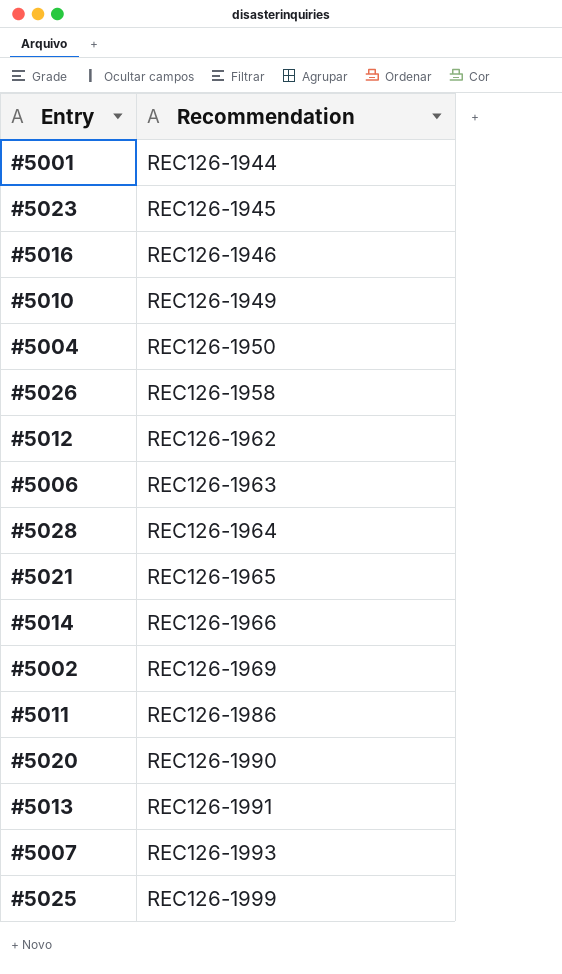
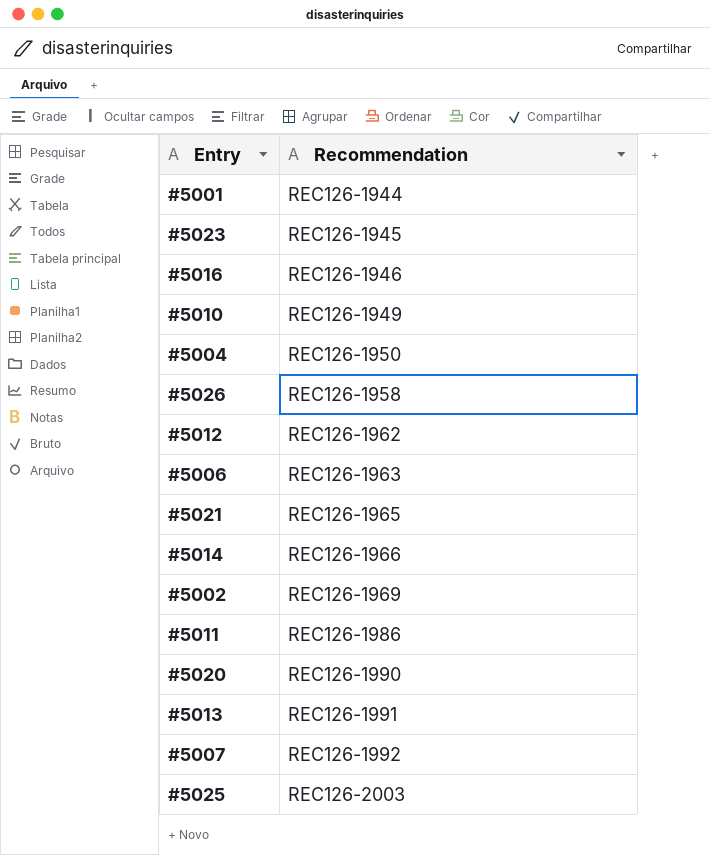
row #5028: REC126-1964 -> none
#5007 | Recommendation: REC126-1993 -> REC126-1992
#5025 | Recommendation: REC126-1999 -> REC126-2003

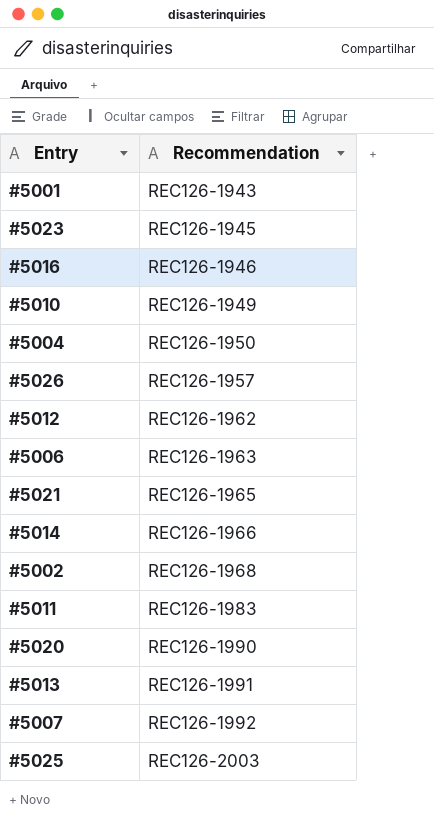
#5001 | Recommendation: REC126-1944 -> REC126-1943
#5026 | Recommendation: REC126-1958 -> REC126-1957
#5002 | Recommendation: REC126-1969 -> REC126-1968
#5011 | Recommendation: REC126-1986 -> REC126-1983

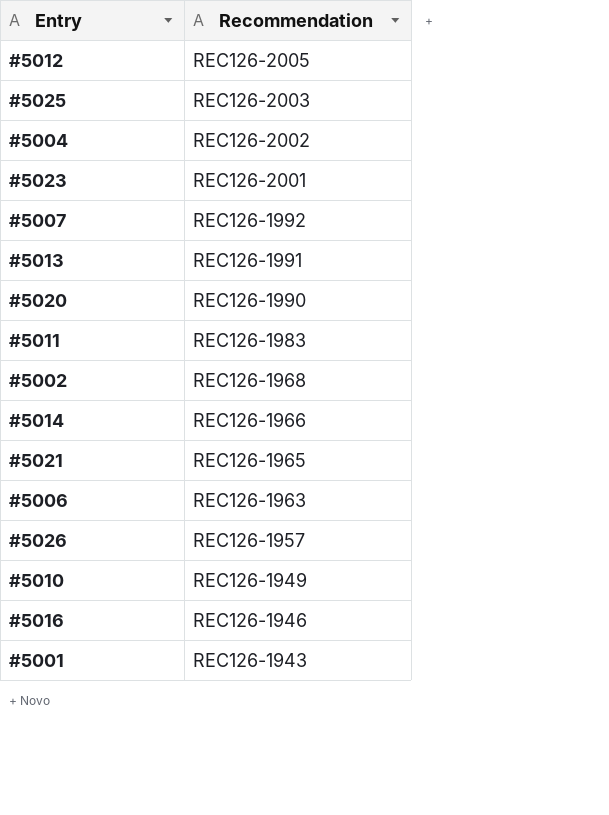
row order: Recommendation ascending -> Recommendation descending
#5012 | Recommendation: REC126-1962 -> REC126-2005
#5004 | Recommendation: REC126-1950 -> REC126-2002
#5023 | Recommendation: REC126-1945 -> REC126-2001

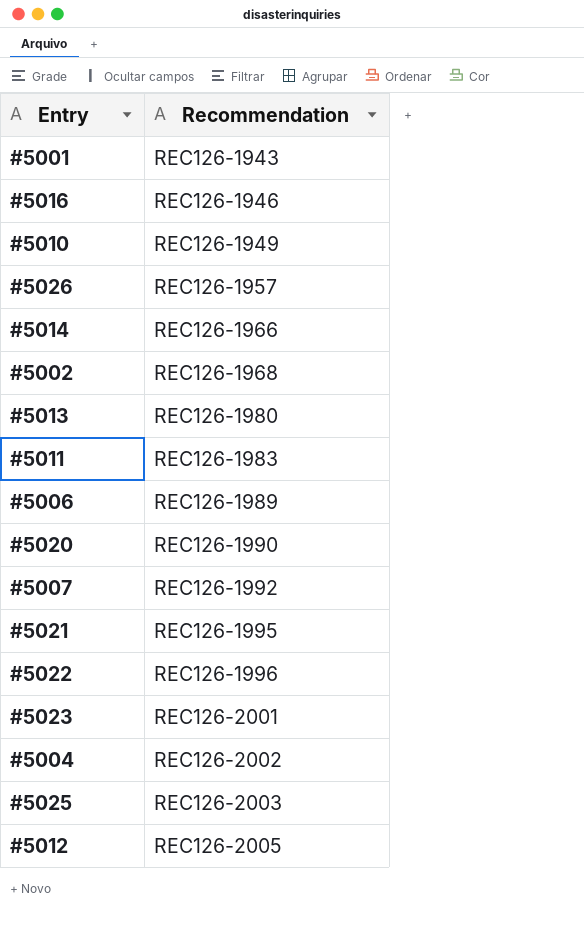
row order: Recommendation descending -> Recommendation ascending
#5013 | Recommendation: REC126-1991 -> REC126-1980
#5006 | Recommendation: REC126-1963 -> REC126-1989
#5021 | Recommendation: REC126-1965 -> REC126-1995
row #5022: none -> REC126-1996

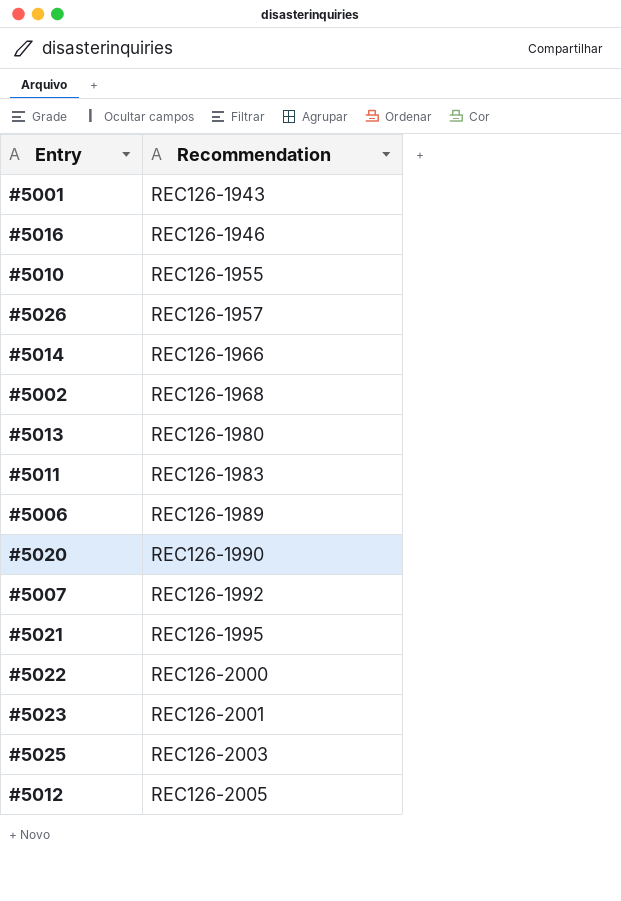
row #5004: REC126-2002 -> none
#5010 | Recommendation: REC126-1949 -> REC126-1955
#5022 | Recommendation: REC126-1996 -> REC126-2000

